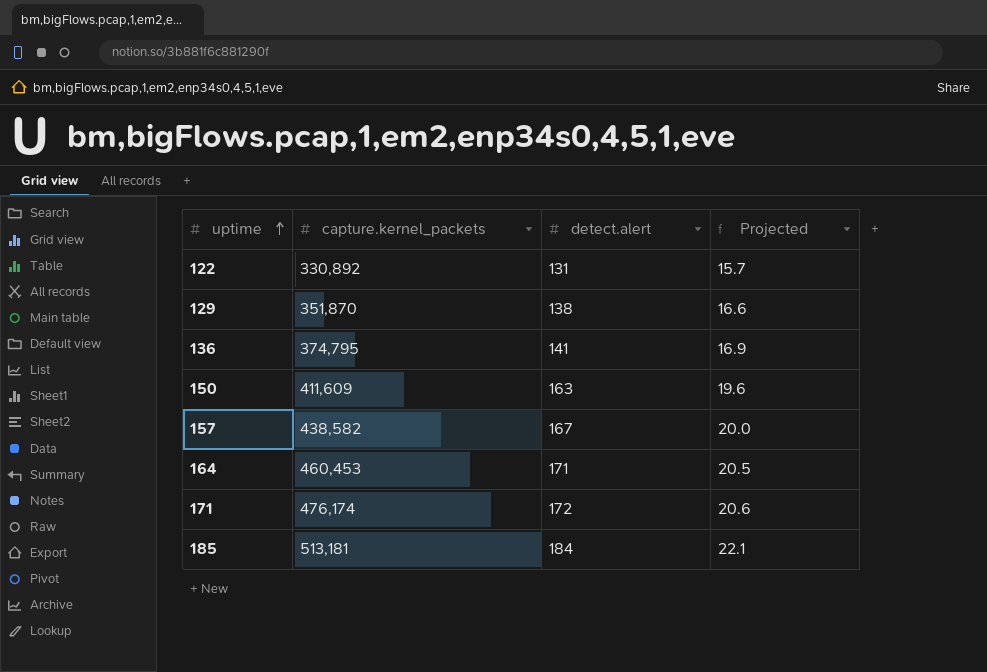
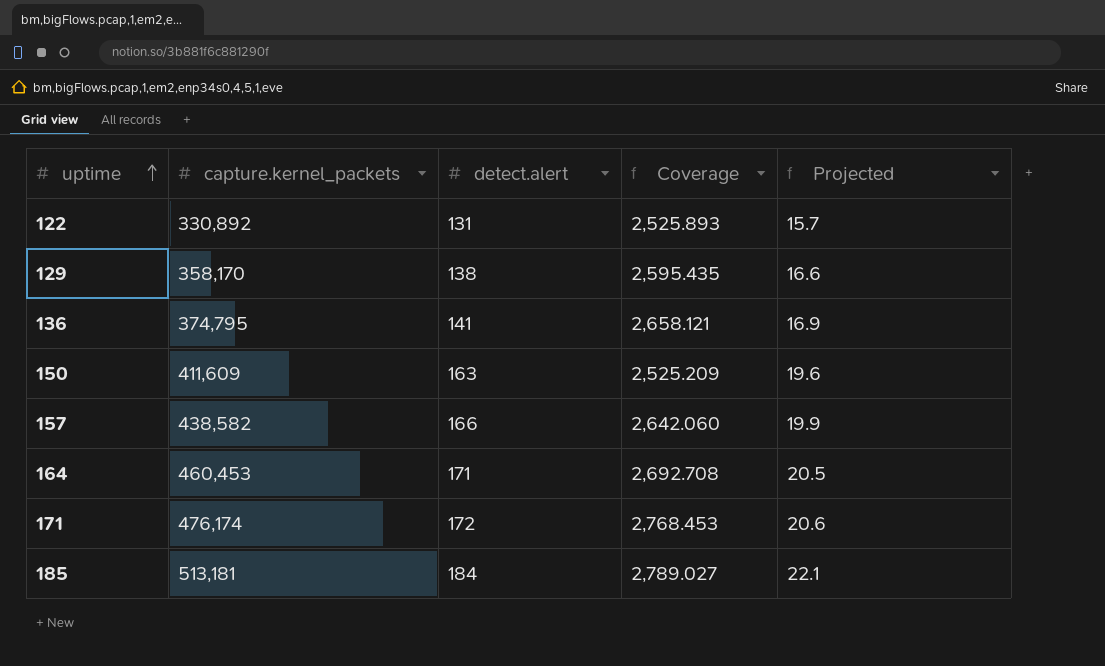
column Coverage | formula: none -> [capture.kernel_packets] / [detect.alert]
129 | capture.kernel_packets: 351,870 -> 358,170
157 | detect.alert: 167 -> 166
157 | Projected: 20.0 -> 19.9

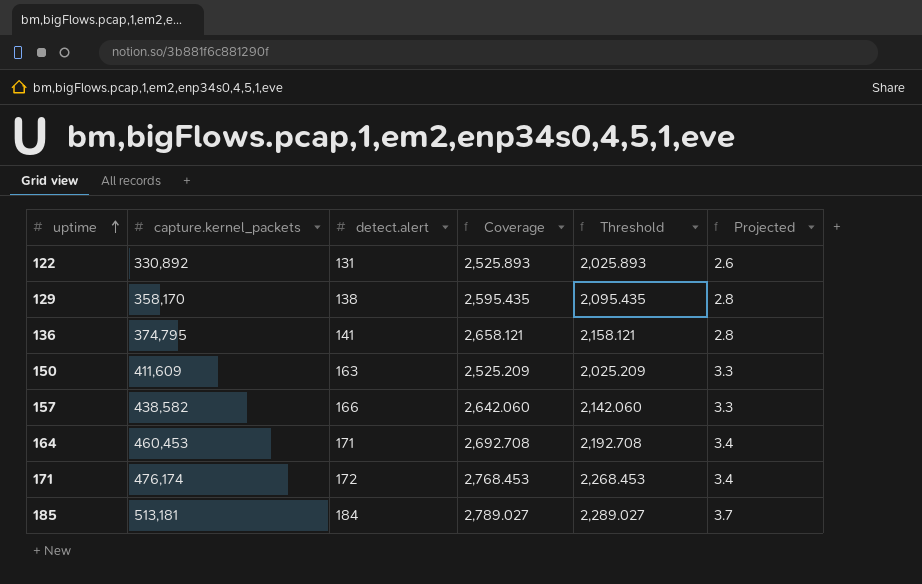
column Threshold | formula: none -> [Coverage] - 500
column Projected | formula: [detect.alert] * 0.12 -> [detect.alert] * 0.02

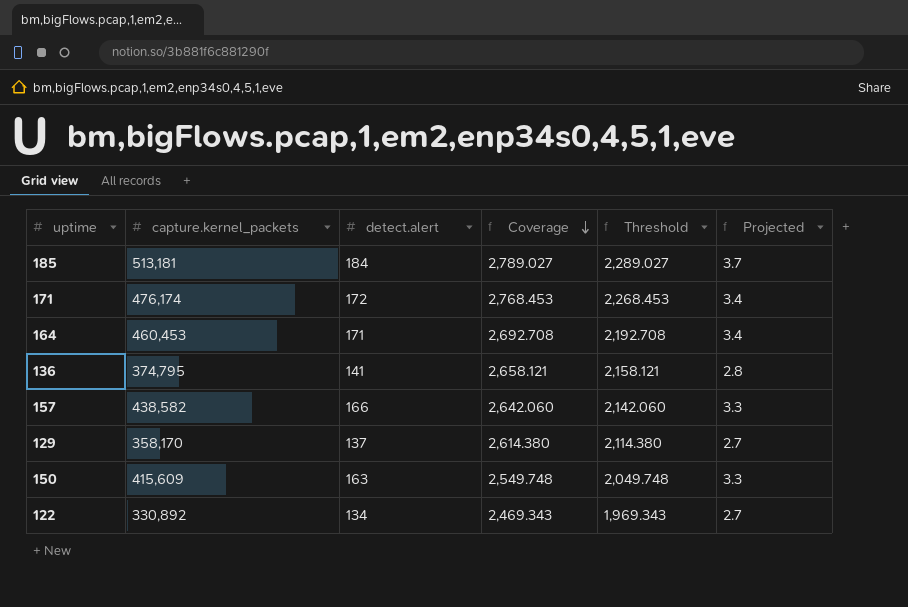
row order: uptime ascending -> Coverage descending
129 | detect.alert: 138 -> 137
129 | Coverage: 2,595.435 -> 2,614.380
129 | Threshold: 2,095.435 -> 2,114.380
129 | Projected: 2.8 -> 2.7
150 | capture.kernel_packets: 411,609 -> 415,609
150 | Coverage: 2,525.209 -> 2,549.748
150 | Threshold: 2,025.209 -> 2,049.748
122 | detect.alert: 131 -> 134
122 | Coverage: 2,525.893 -> 2,469.343
122 | Threshold: 2,025.893 -> 1,969.343
122 | Projected: 2.6 -> 2.7

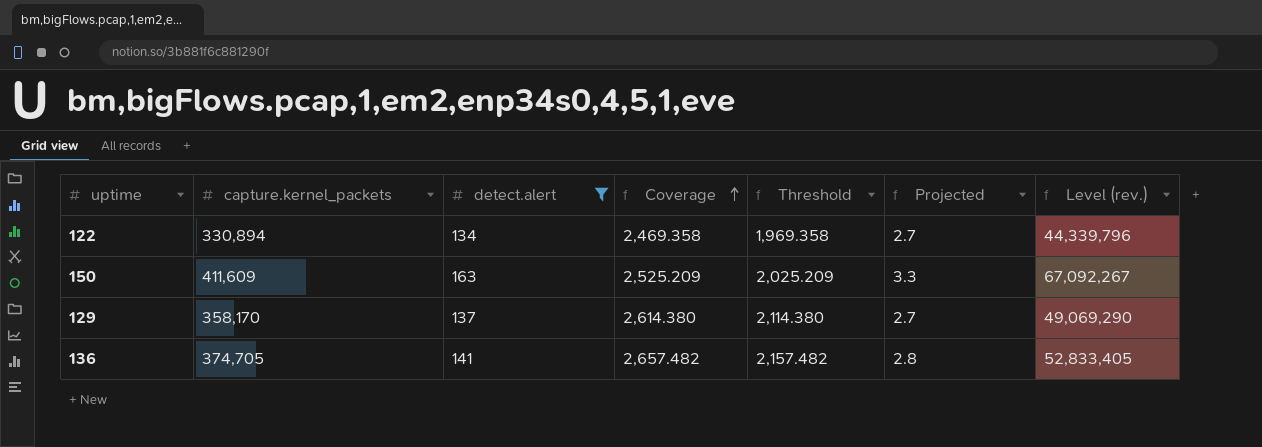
filter: none -> detect.alert <= 163
row order: Coverage descending -> Coverage ascending
column Level (rev.) | formula: none -> [capture.kernel_packets] * [detect.alert]
122 | capture.kernel_packets: 330,892 -> 330,894
122 | Coverage: 2,469.343 -> 2,469.358
122 | Threshold: 1,969.343 -> 1,969.358
150 | capture.kernel_packets: 415,609 -> 411,609
150 | Coverage: 2,549.748 -> 2,525.209
150 | Threshold: 2,049.748 -> 2,025.209
136 | capture.kernel_packets: 374,795 -> 374,705
136 | Coverage: 2,658.121 -> 2,657.482
136 | Threshold: 2,158.121 -> 2,157.482

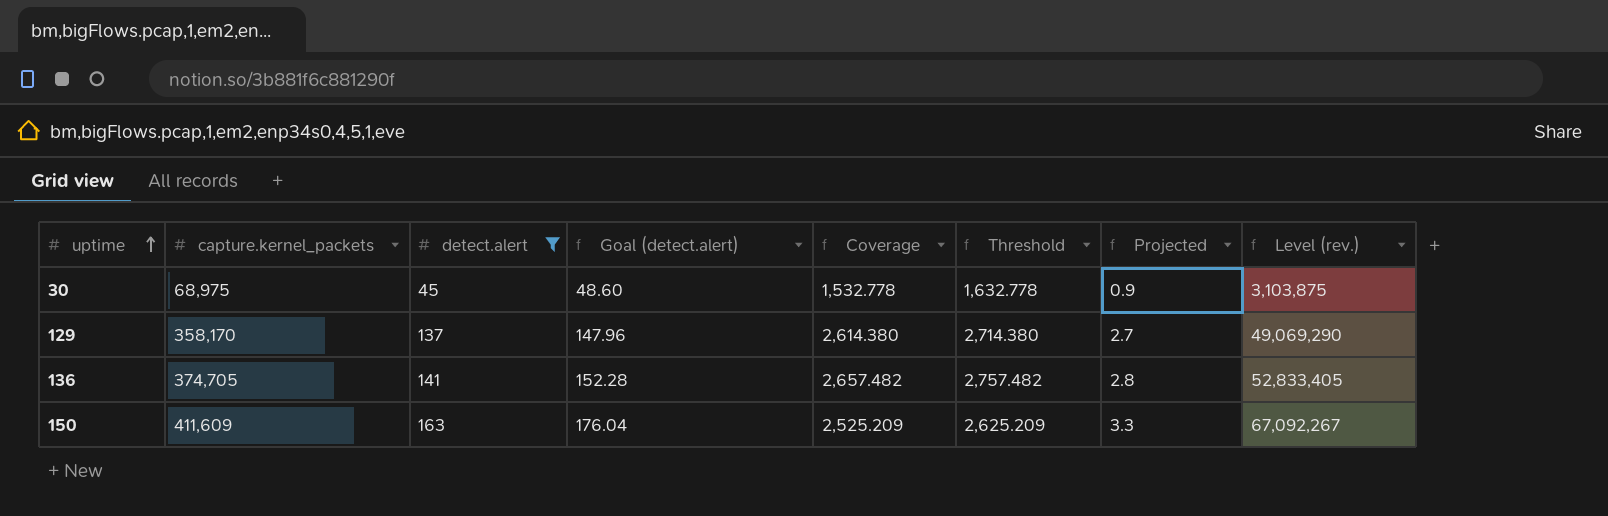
row order: Coverage ascending -> uptime ascending
column Goal (detect.alert) | formula: none -> [detect.alert] * 1.08
column Threshold | formula: [Coverage] - 500 -> [Coverage] + 100
row 122: 330,894 | 134 | 2,469.358 | 1,969.358 | 2.7 | 44,339,796 -> none
row 30: none -> 68,975 | 45 | 48.60 | 1,532.778 | 1,632.778 | 0.9 | 3,103,875

